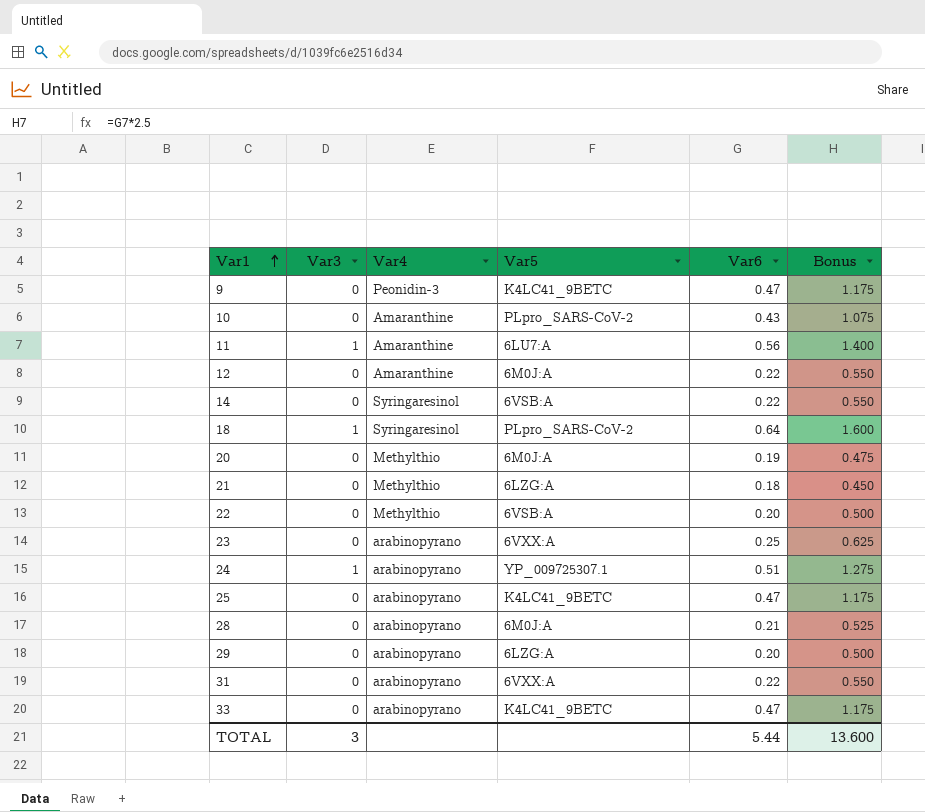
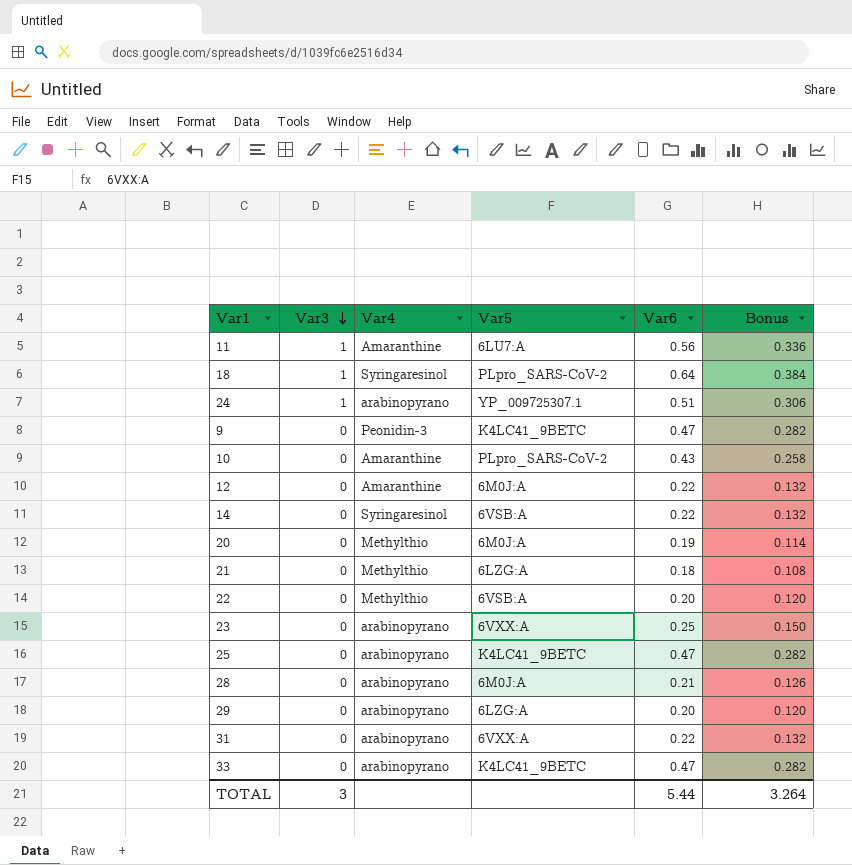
row order: Var1 ascending -> Var3 descending
column Bonus | formula: [Var6] * 2.5 -> [Var6] * 0.6
TOTAL | Bonus: 13.600 -> 3.264

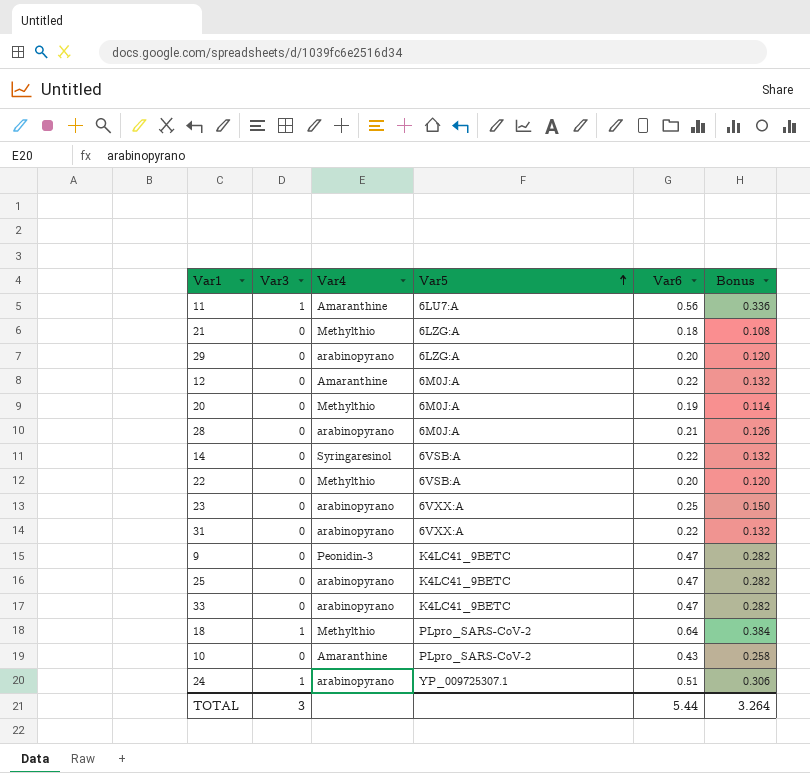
row order: Var3 descending -> Var5 ascending
18 | Var4: Syringaresinol -> Methylthio

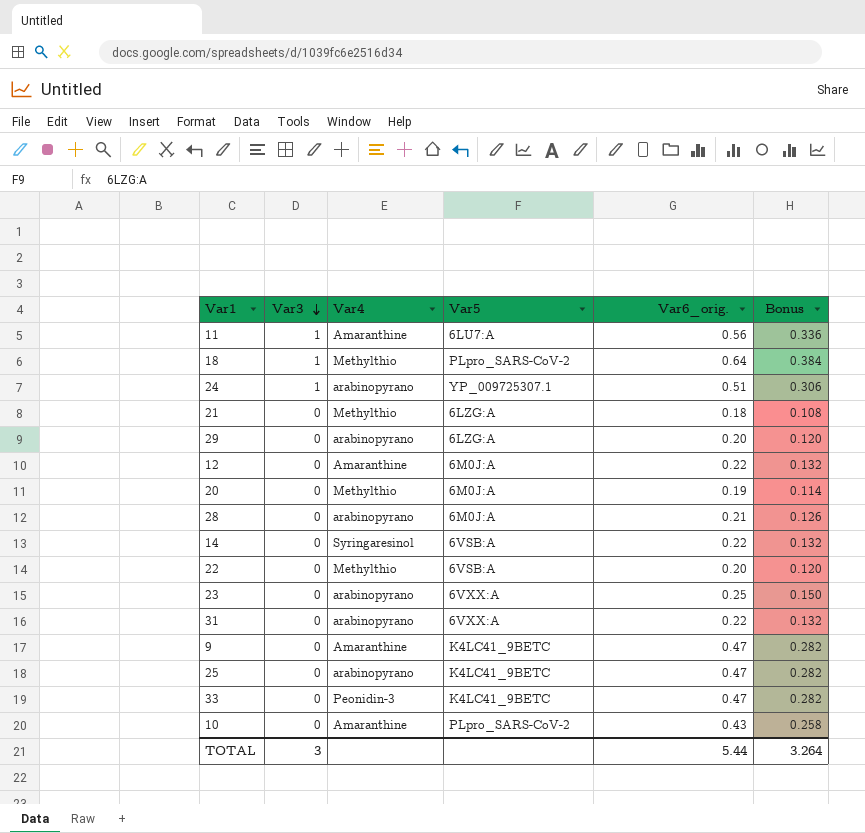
row order: Var5 ascending -> Var3 descending
column name: Var6 -> Var6_orig.
9 | Var4: Peonidin-3 -> Amaranthine
33 | Var4: arabinopyrano -> Peonidin-3

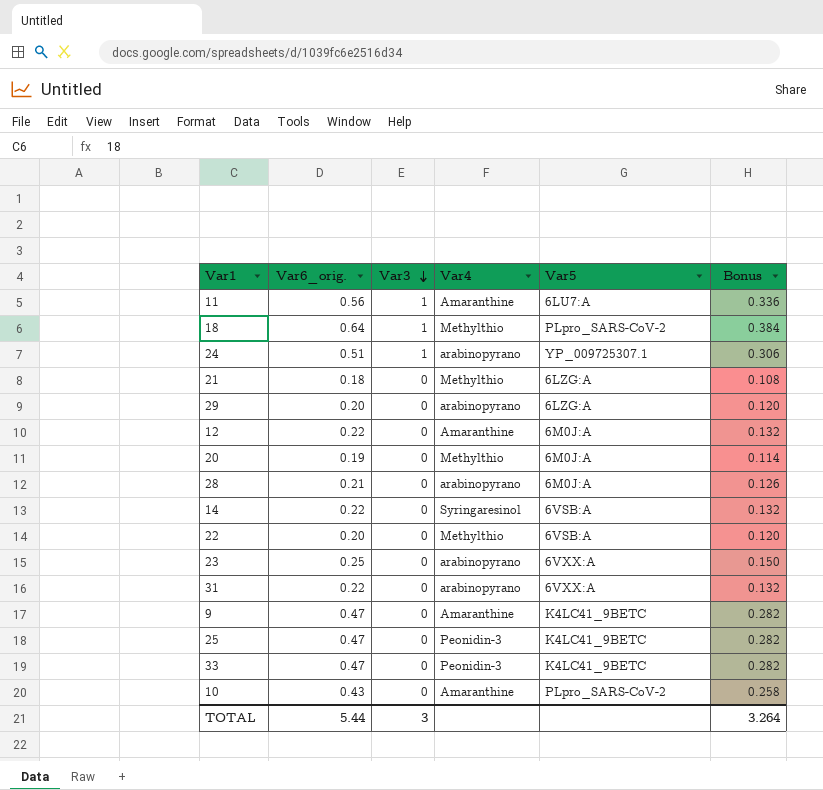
column Var6_orig. | position: 5 -> 2
25 | Var4: arabinopyrano -> Peonidin-3

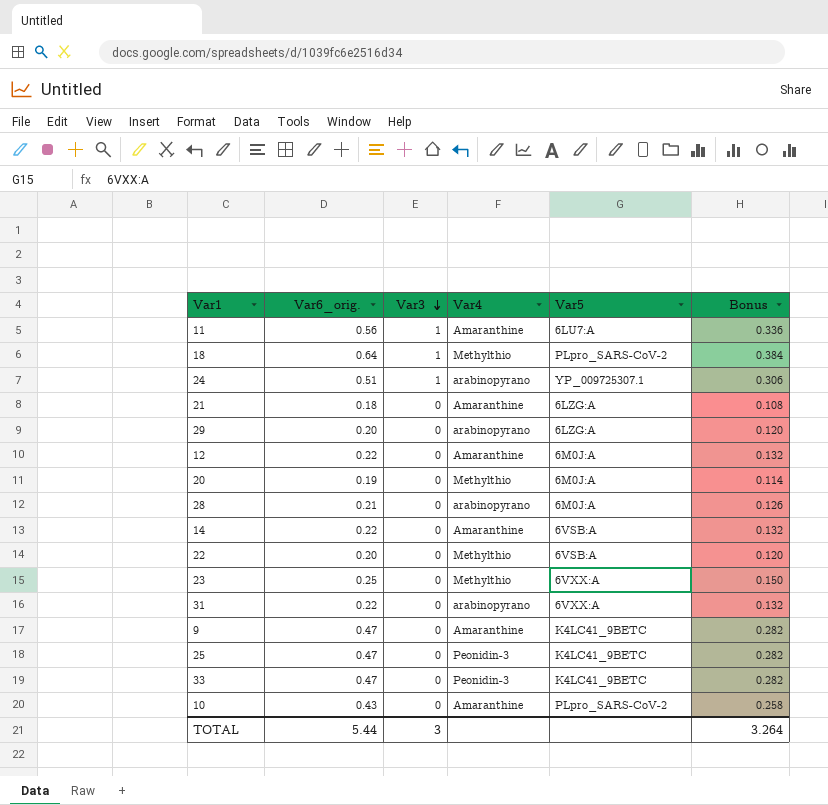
21 | Var4: Methylthio -> Amaranthine
14 | Var4: Syringaresinol -> Amaranthine
23 | Var4: arabinopyrano -> Methylthio

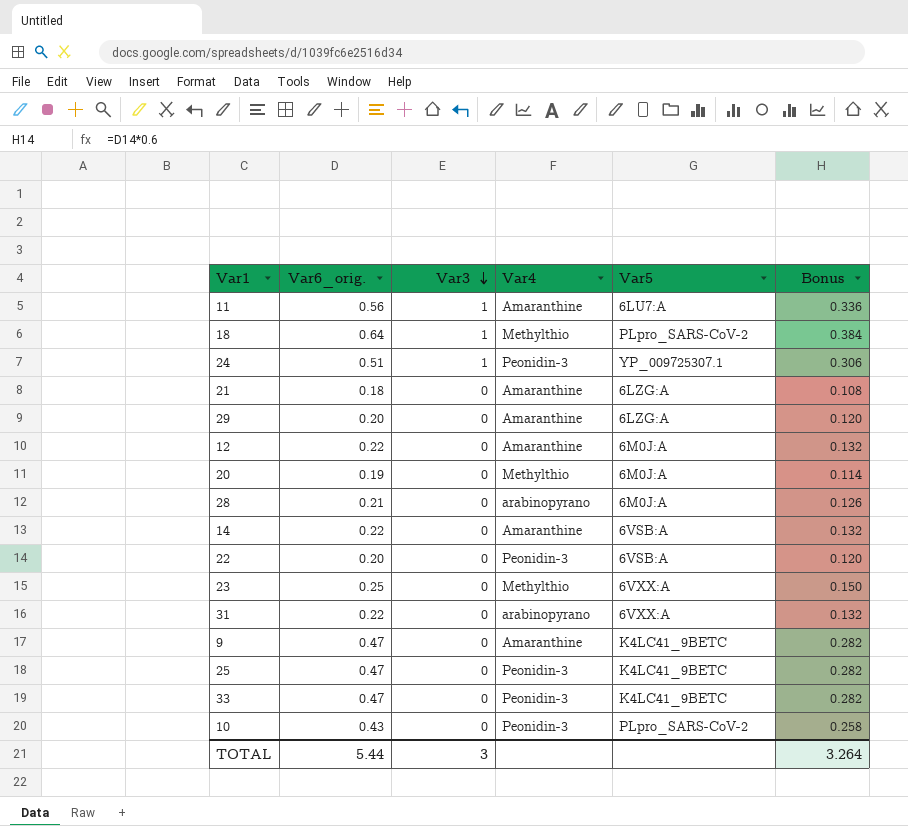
24 | Var4: arabinopyrano -> Peonidin-3
29 | Var4: arabinopyrano -> Amaranthine
22 | Var4: Methylthio -> Peonidin-3
10 | Var4: Amaranthine -> Peonidin-3

